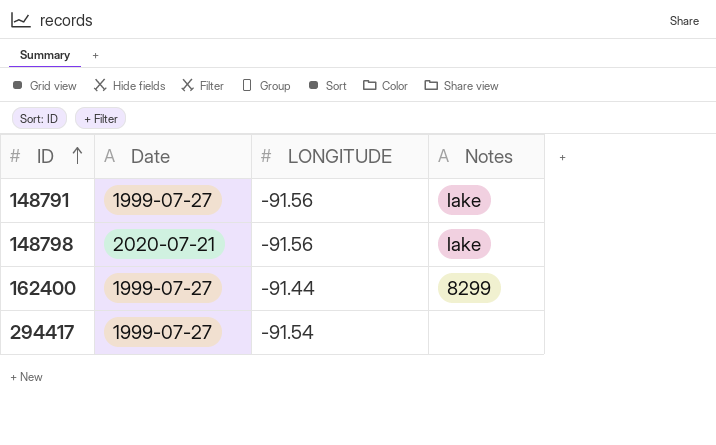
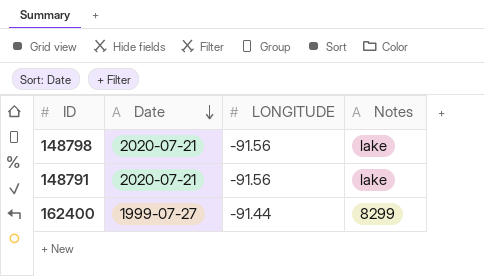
row order: ID ascending -> Date descending
row 294417: 1999-07-27 | -91.54 | none -> none
148791 | Date: 1999-07-27 -> 2020-07-21

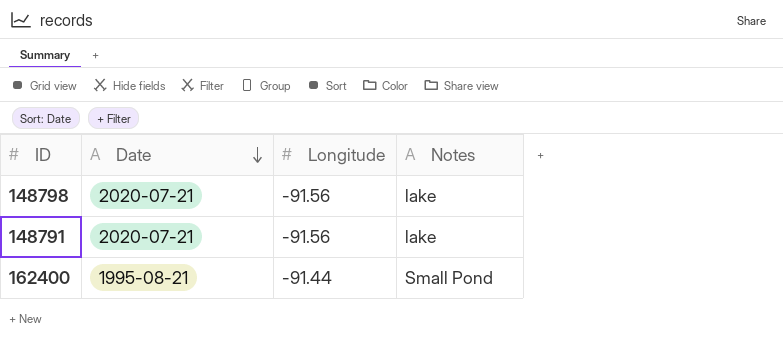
column name: LONGITUDE -> Longitude
162400 | Date: 1999-07-27 -> 1995-08-21
162400 | Notes: 8299 -> Small Pond

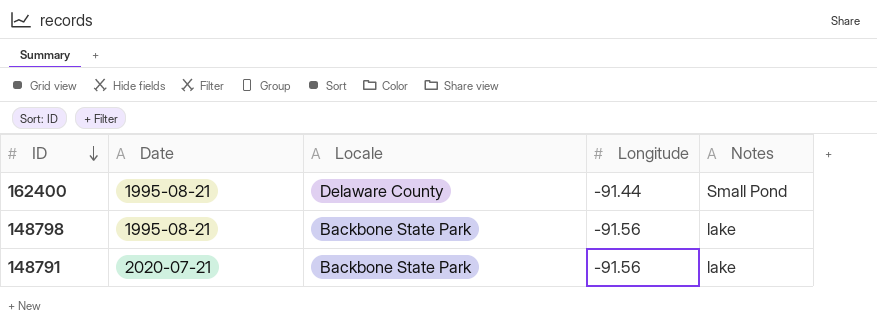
row order: Date descending -> ID descending
column Locale | position: none -> 3
148798 | Date: 2020-07-21 -> 1995-08-21

